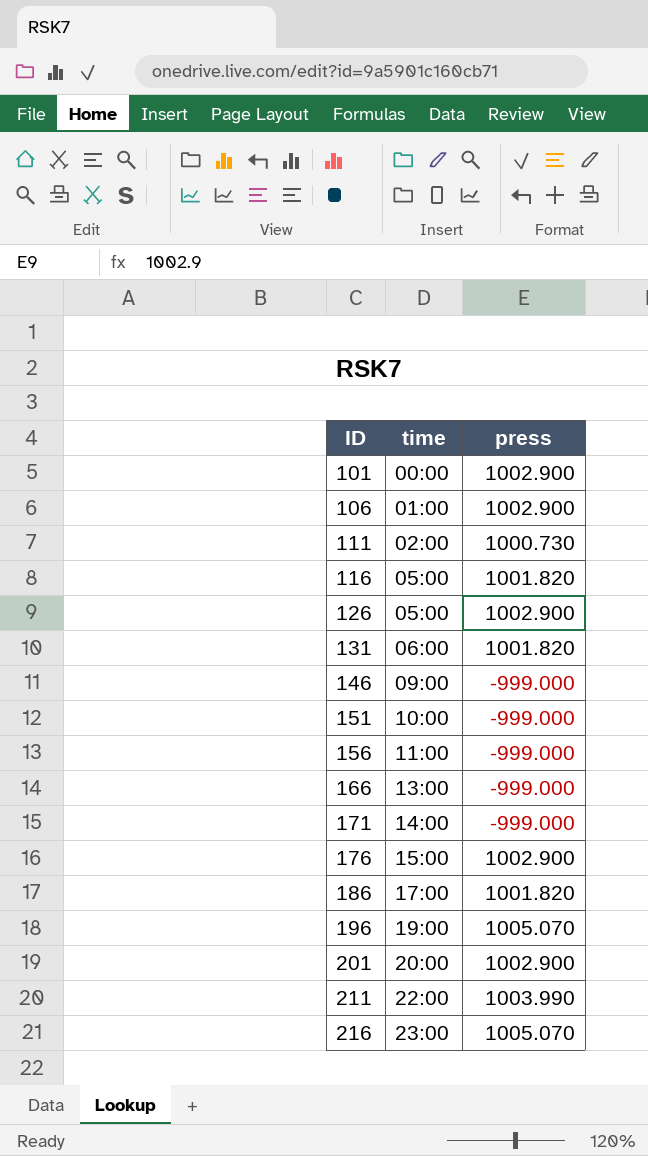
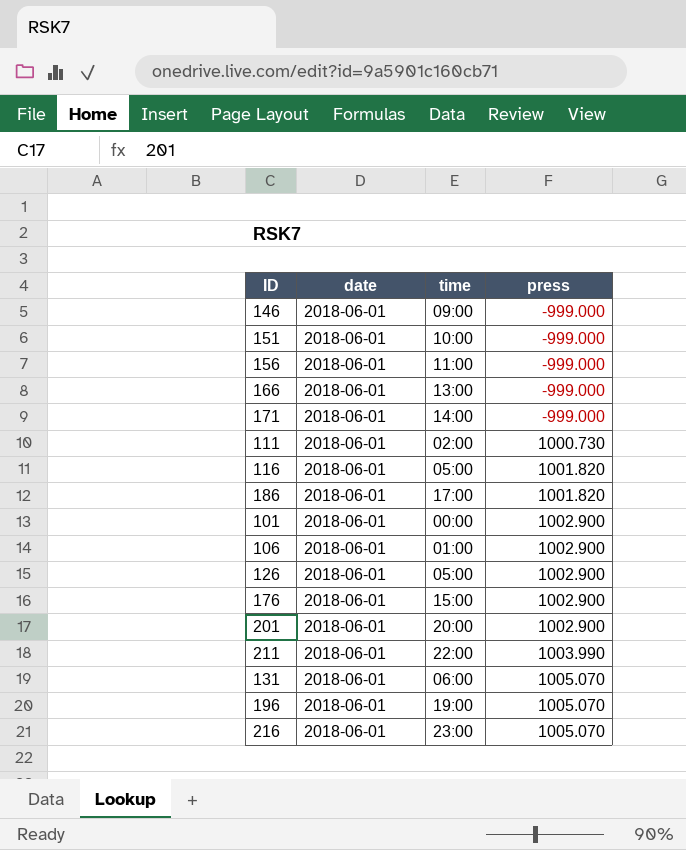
row order: ID ascending -> press ascending
column date | position: none -> 2
131 | press: 1001.820 -> 1005.070

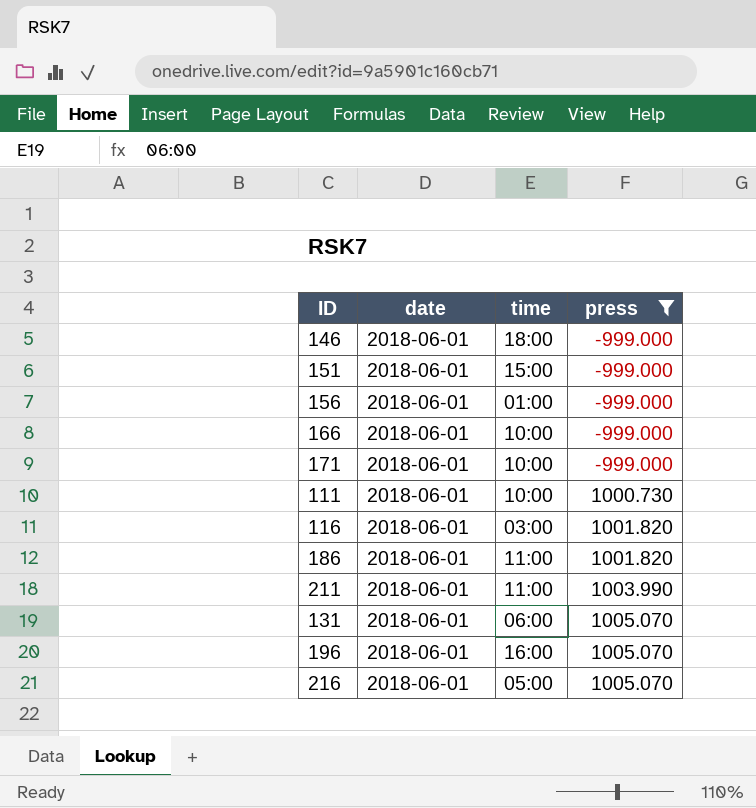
filter: none -> press != 1002.900
146 | time: 09:00 -> 18:00
151 | time: 10:00 -> 15:00
156 | time: 11:00 -> 01:00
166 | time: 13:00 -> 10:00
171 | time: 14:00 -> 10:00
111 | time: 02:00 -> 10:00
116 | time: 05:00 -> 03:00
186 | time: 17:00 -> 11:00
211 | time: 22:00 -> 11:00
196 | time: 19:00 -> 16:00
216 | time: 23:00 -> 05:00

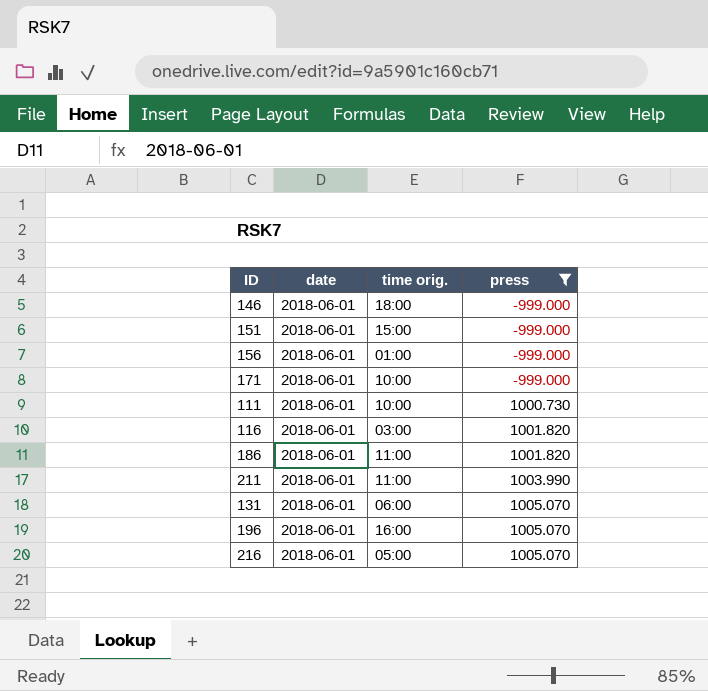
column name: time -> time orig.
row 166: 2018-06-01 | 10:00 | -999.000 -> none

